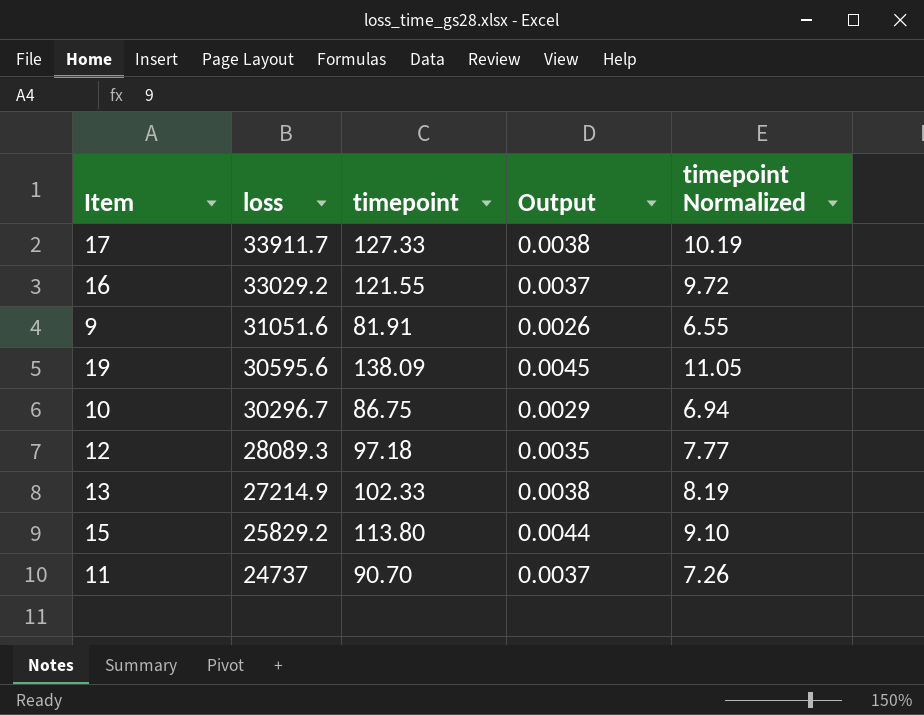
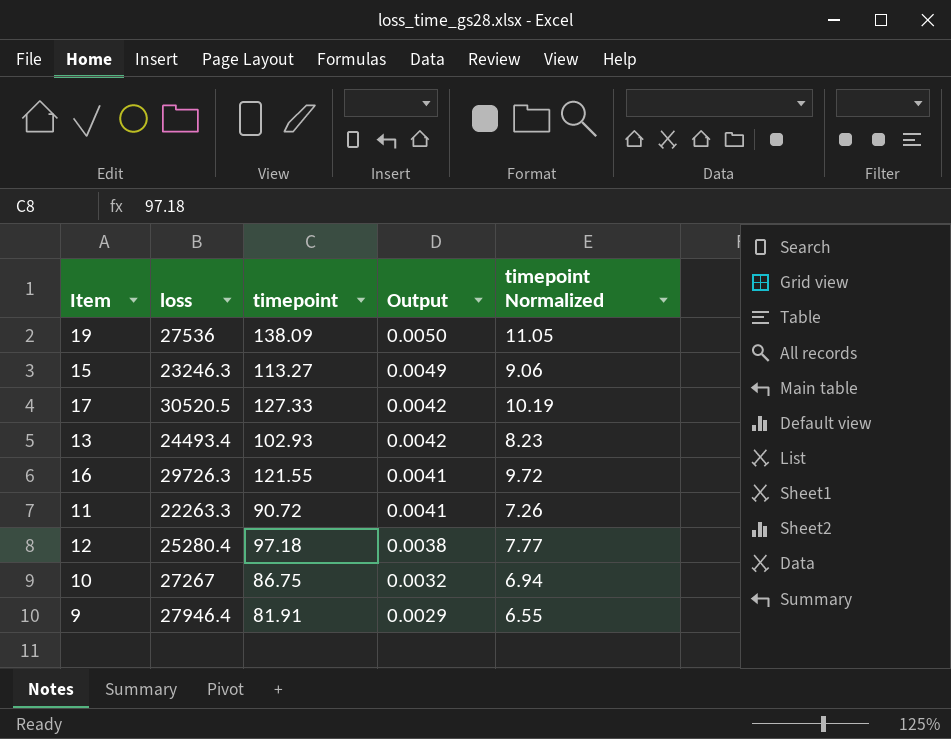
row order: loss descending -> Output descending
19 | loss: 30595.6 -> 27536
19 | Output: 0.0045 -> 0.0050
15 | loss: 25829.2 -> 23246.3
15 | timepoint: 113.80 -> 113.27
15 | Output: 0.0044 -> 0.0049
15 | timepoint Normalized: 9.10 -> 9.06
17 | loss: 33911.7 -> 30520.5
17 | Output: 0.0038 -> 0.0042
13 | loss: 27214.9 -> 24493.4
13 | timepoint: 102.33 -> 102.93
13 | Output: 0.0038 -> 0.0042
13 | timepoint Normalized: 8.19 -> 8.23
16 | loss: 33029.2 -> 29726.3
16 | Output: 0.0037 -> 0.0041
11 | loss: 24737 -> 22263.3
11 | timepoint: 90.70 -> 90.72
11 | Output: 0.0037 -> 0.0041
12 | loss: 28089.3 -> 25280.4
12 | Output: 0.0035 -> 0.0038
10 | loss: 30296.7 -> 27267
10 | Output: 0.0029 -> 0.0032
9 | loss: 31051.6 -> 27946.4
9 | Output: 0.0026 -> 0.0029

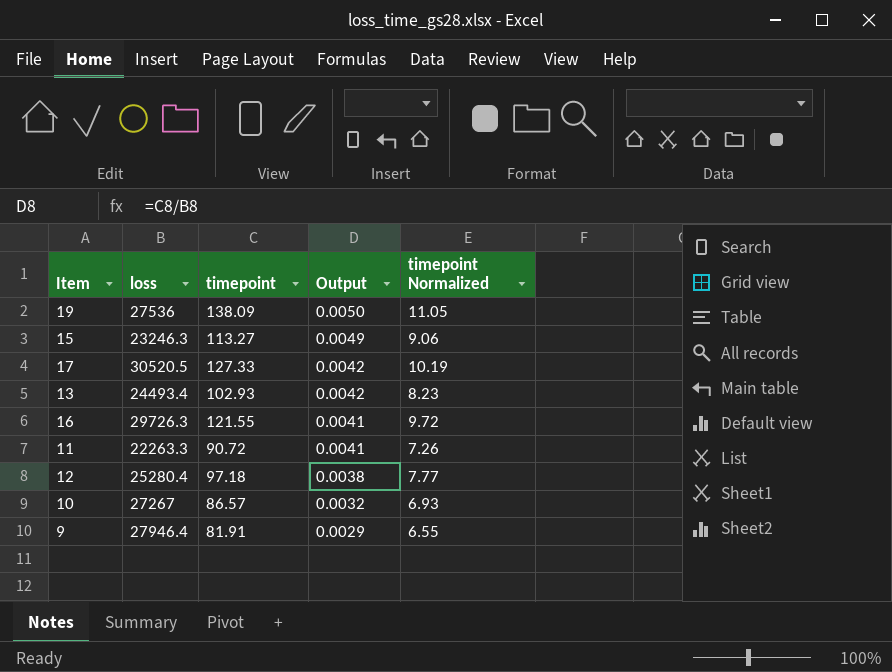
10 | timepoint: 86.75 -> 86.57
10 | timepoint Normalized: 6.94 -> 6.93

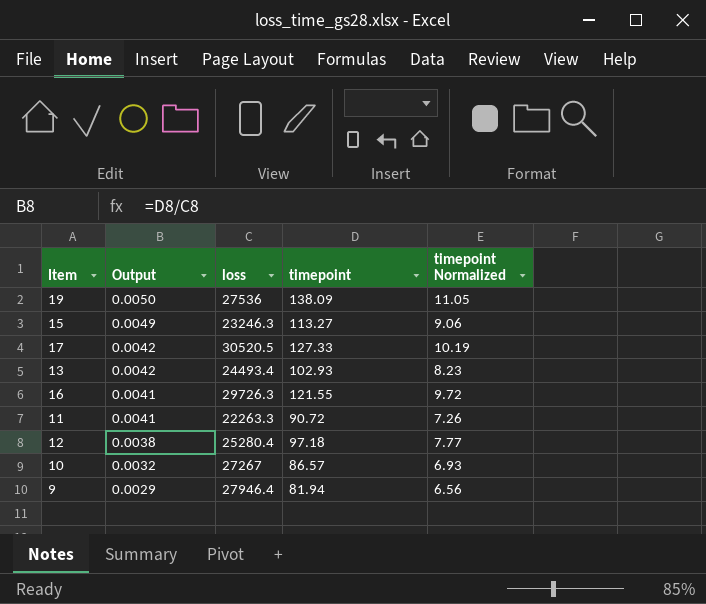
column Output | position: 4 -> 2
9 | timepoint: 81.91 -> 81.94
9 | timepoint Normalized: 6.55 -> 6.56

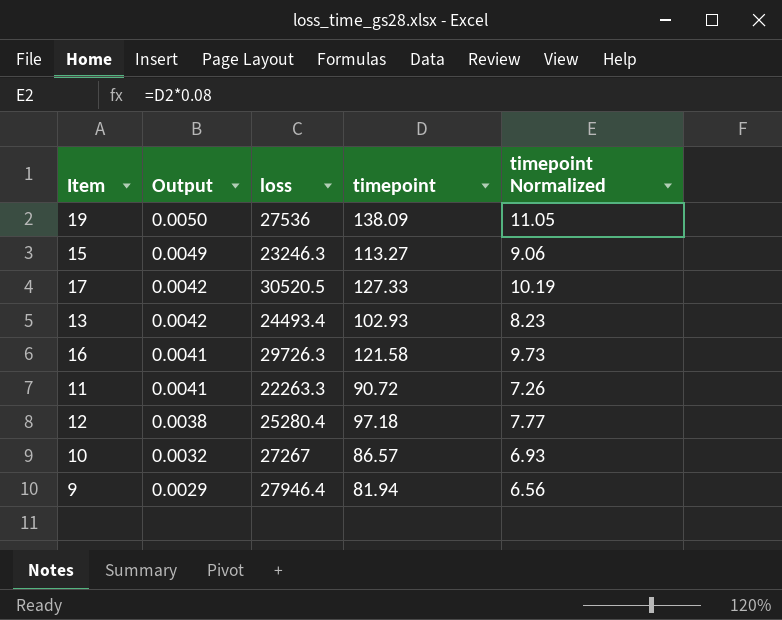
16 | timepoint: 121.55 -> 121.58
16 | timepoint Normalized: 9.72 -> 9.73

